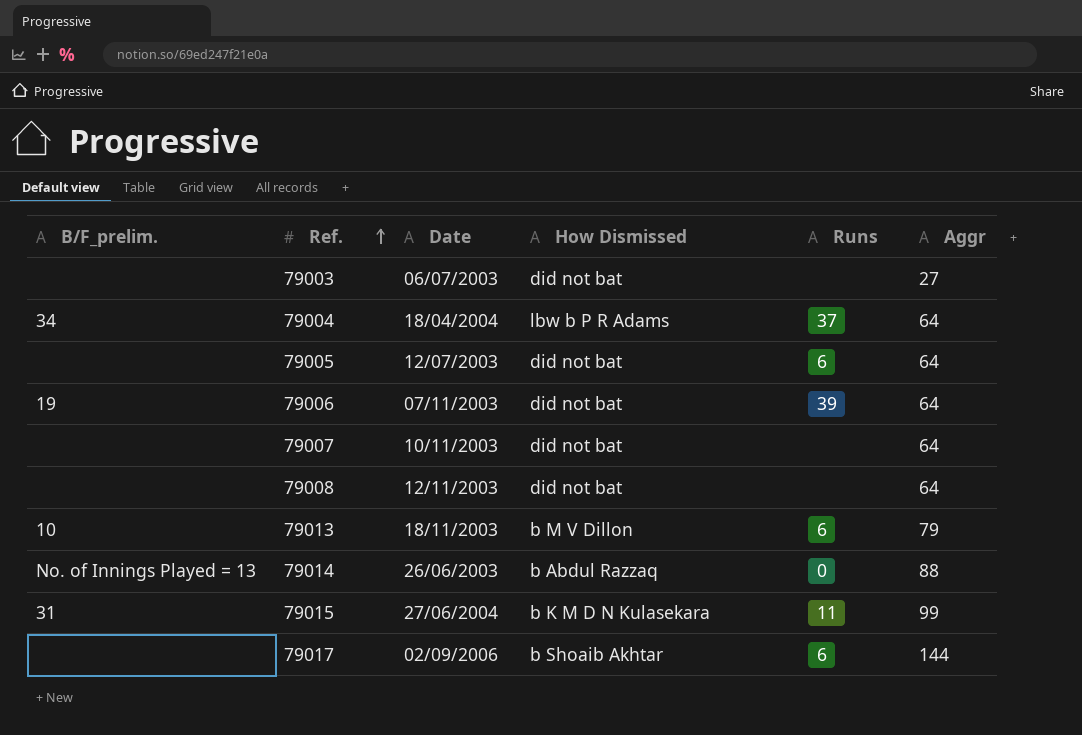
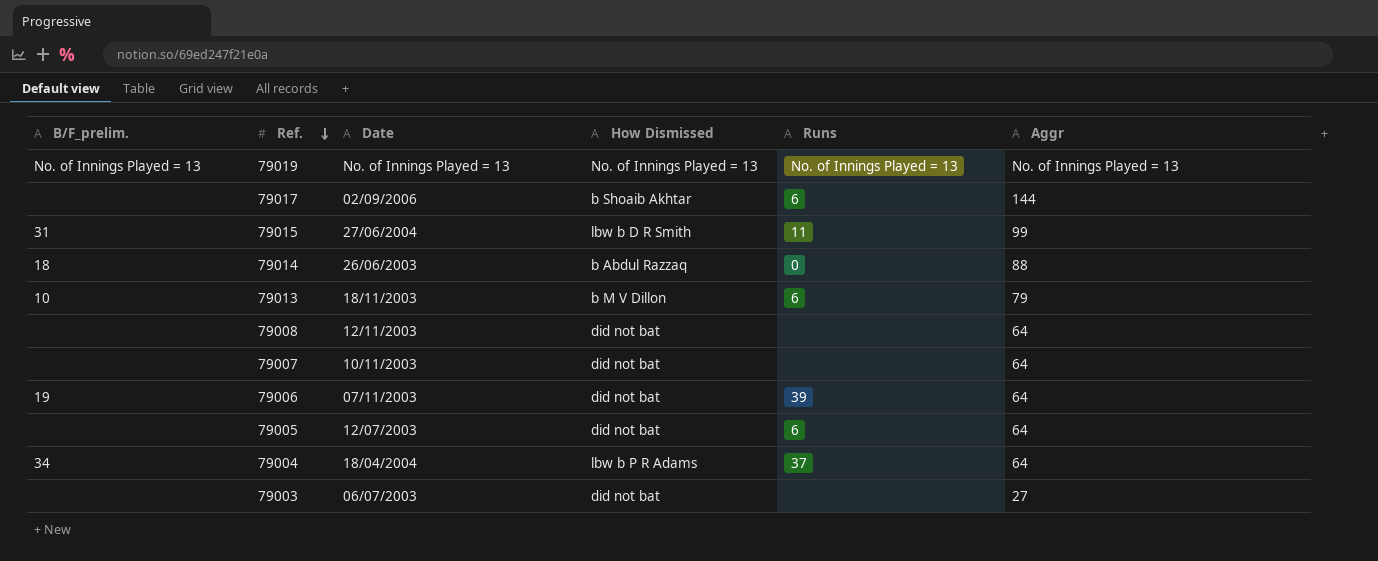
row order: Ref. ascending -> Ref. descending
row 79019: none -> No. of Innings Played = 13 | No. of Innings Played = 13 | No. of Innings Played = 13 | No. of Innings Played = 13 | No. of Innings Played = 13
79015 | How Dismissed: b K M D N Kulasekara -> lbw b D R Smith
79014 | B/F_prelim.: No. of Innings Played = 13 -> 18

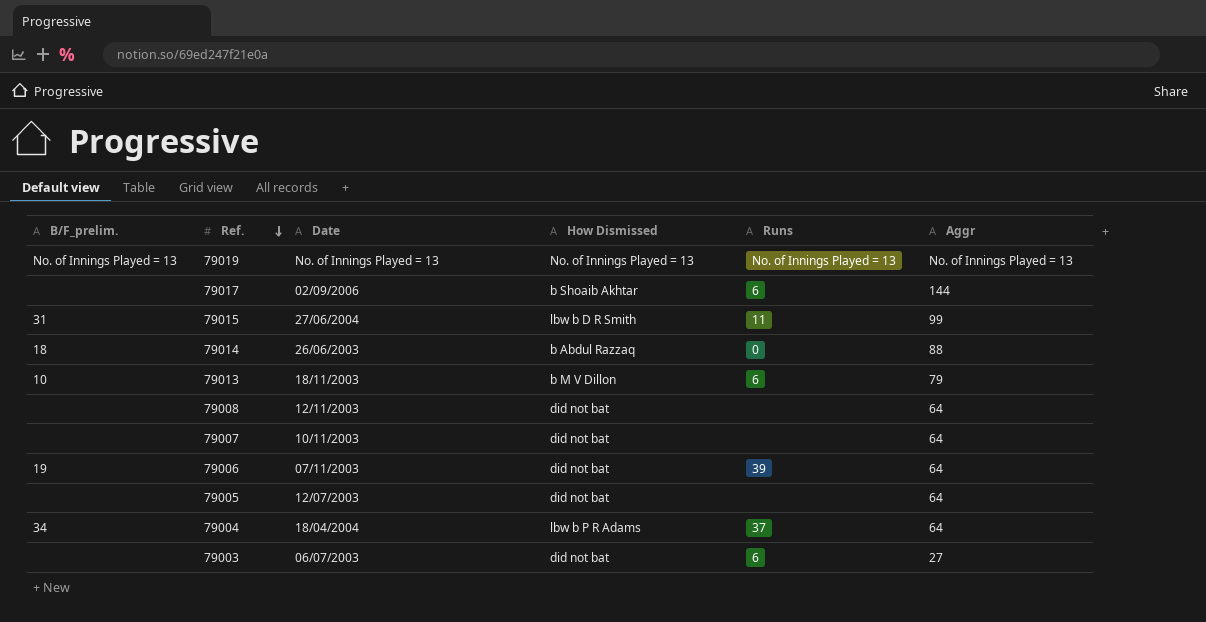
79005 | Runs: 6 -> none
79003 | Runs: none -> 6

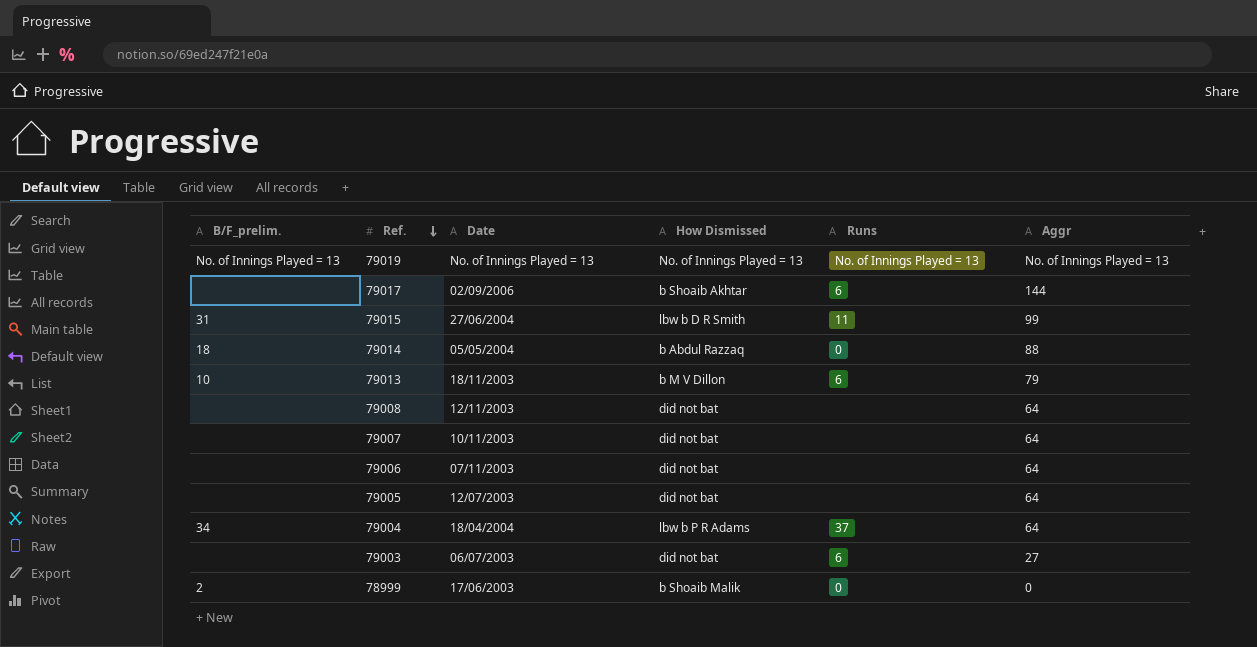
79014 | Date: 26/06/2003 -> 05/05/2004
79006 | B/F_prelim.: 19 -> none
79006 | Runs: 39 -> none
row 78999: none -> 2 | 17/06/2003 | b Shoaib Malik | 0 | 0

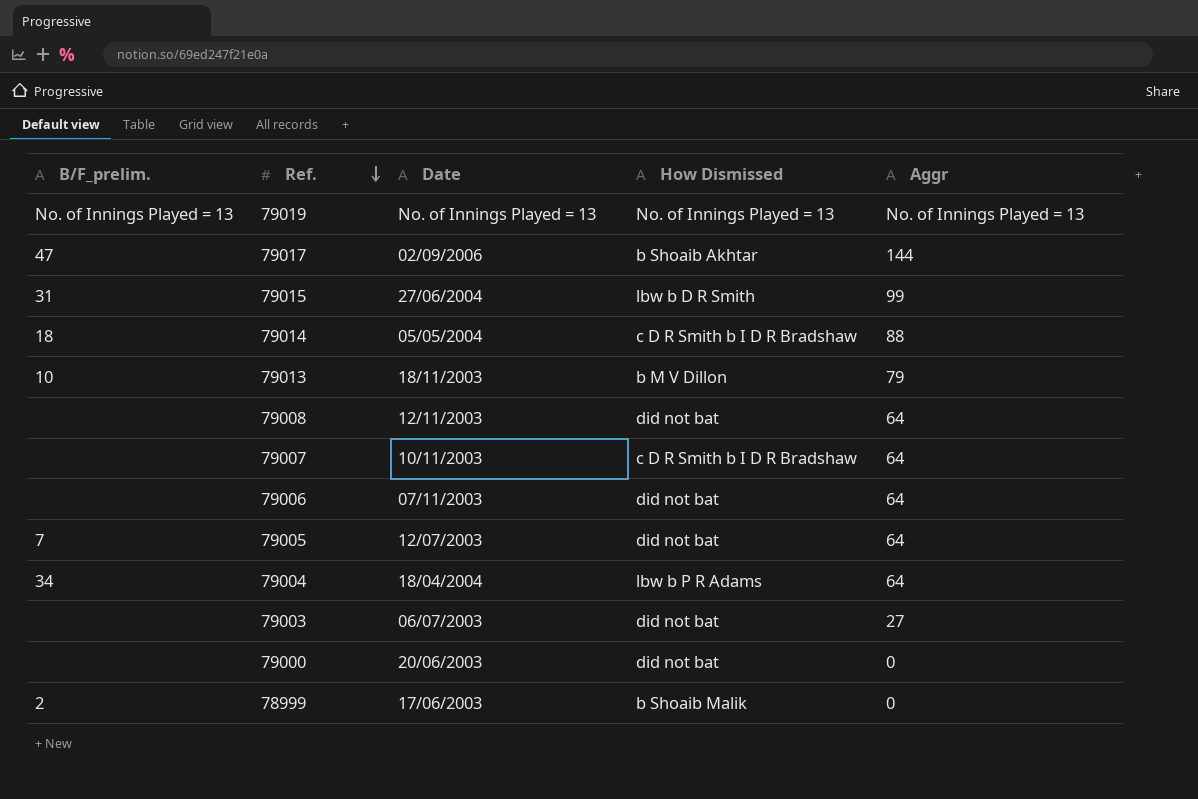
column Runs | position: 5 -> none
79017 | B/F_prelim.: none -> 47
79014 | How Dismissed: b Abdul Razzaq -> c D R Smith b I D R Bradshaw
79007 | How Dismissed: did not bat -> c D R Smith b I D R Bradshaw
79005 | B/F_prelim.: none -> 7
row 79000: none -> none | 20/06/2003 | did not bat | 0

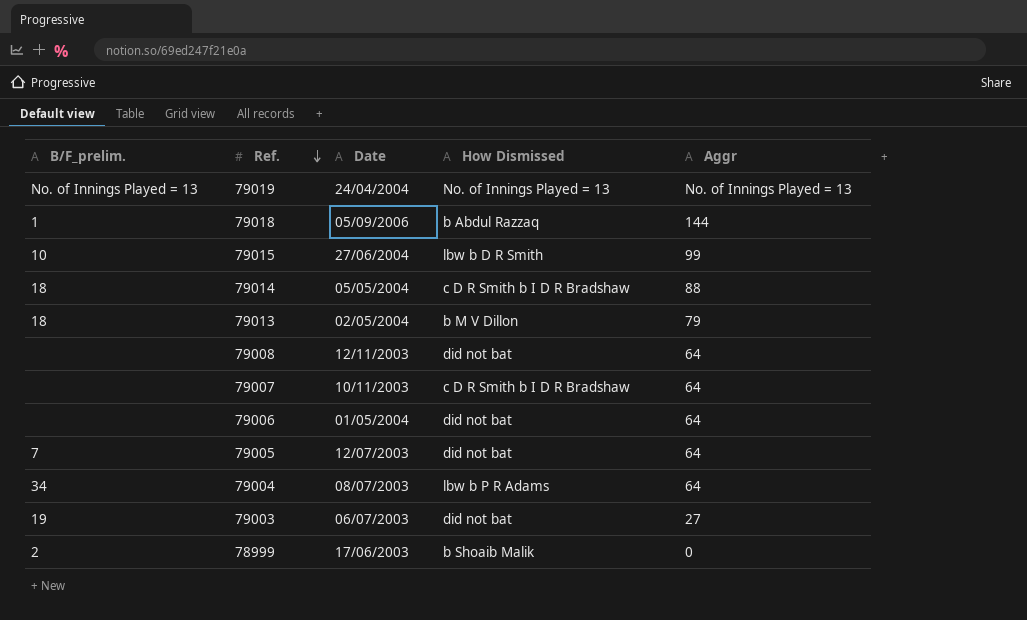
row 79017: 47 | 02/09/2006 | b Shoaib Akhtar | 144 -> none
row 79000: none | 20/06/2003 | did not bat | 0 -> none
79019 | Date: No. of Innings Played = 13 -> 24/04/2004
row 79018: none -> 1 | 05/09/2006 | b Abdul Razzaq | 144
79015 | B/F_prelim.: 31 -> 10
79013 | B/F_prelim.: 10 -> 18
79013 | Date: 18/11/2003 -> 02/05/2004
79006 | Date: 07/11/2003 -> 01/05/2004
79004 | Date: 18/04/2004 -> 08/07/2003
79003 | B/F_prelim.: none -> 19

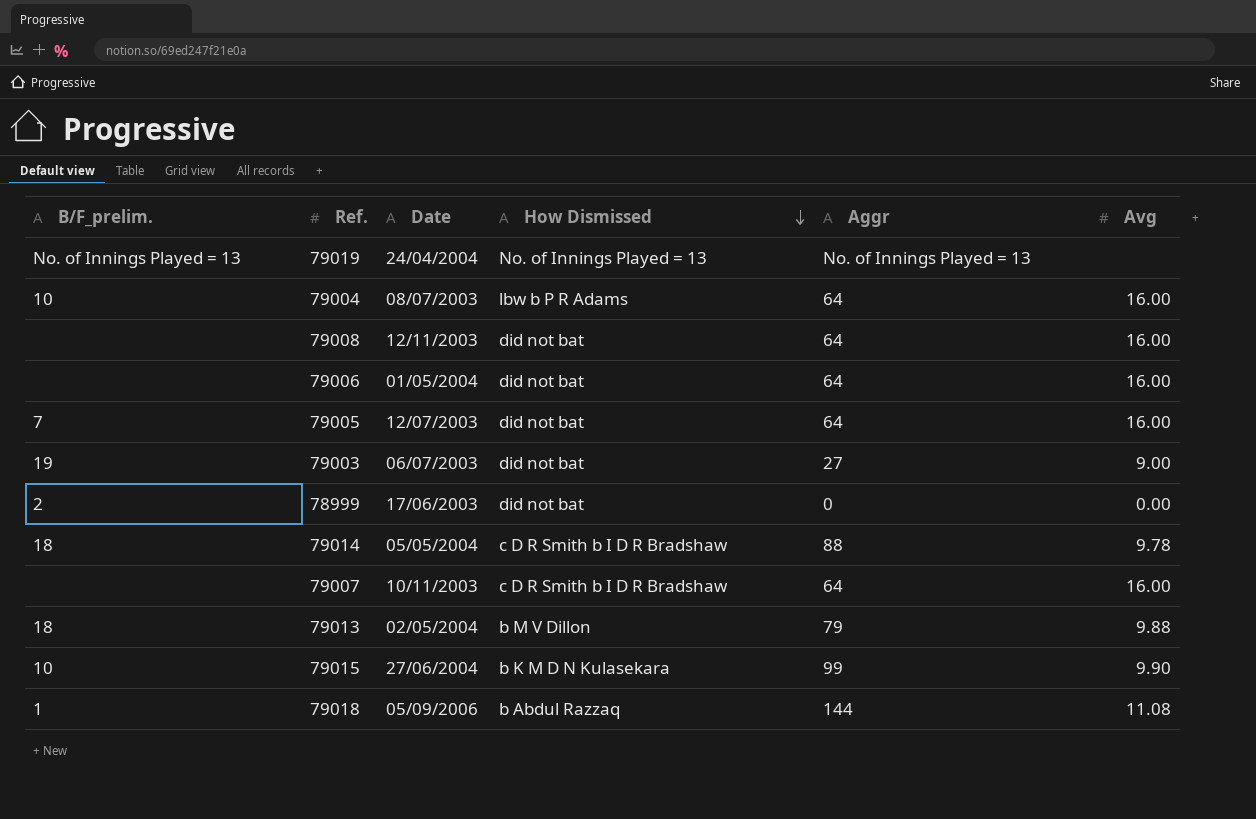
row order: Ref. descending -> How Dismissed descending
column Avg | position: none -> 6
79004 | B/F_prelim.: 34 -> 10
78999 | How Dismissed: b Shoaib Malik -> did not bat
79015 | How Dismissed: lbw b D R Smith -> b K M D N Kulasekara

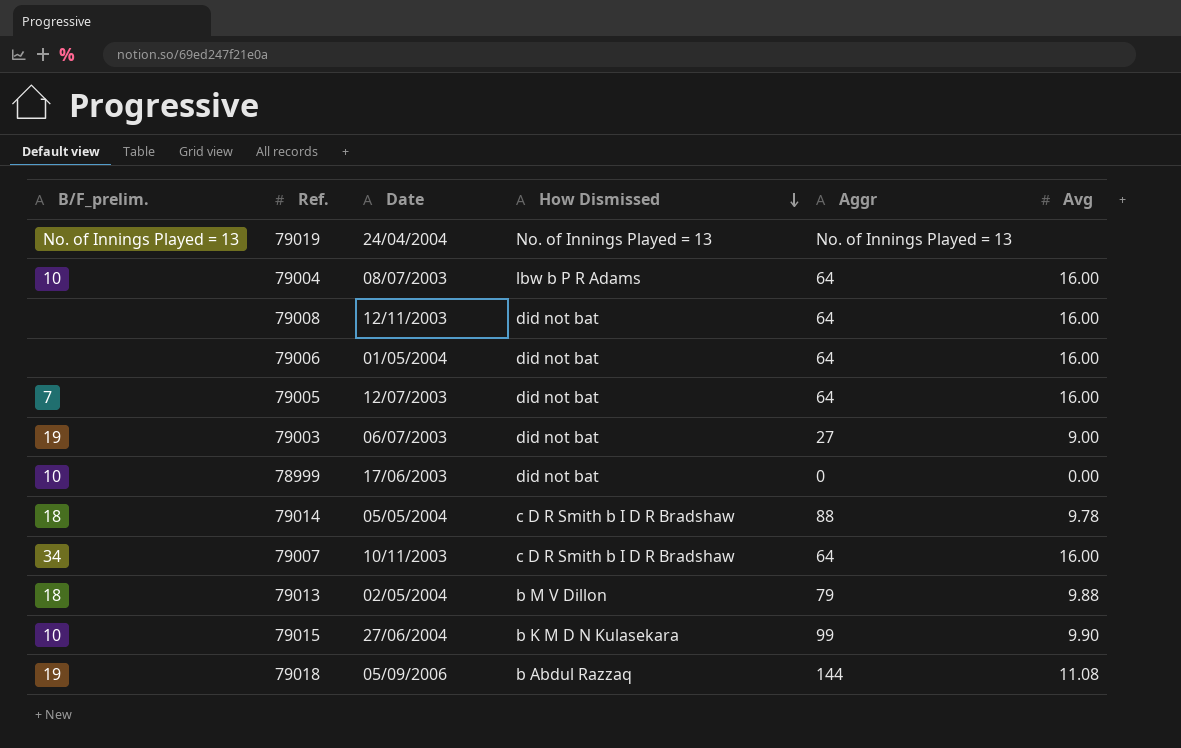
78999 | B/F_prelim.: 2 -> 10
79007 | B/F_prelim.: none -> 34
79018 | B/F_prelim.: 1 -> 19

